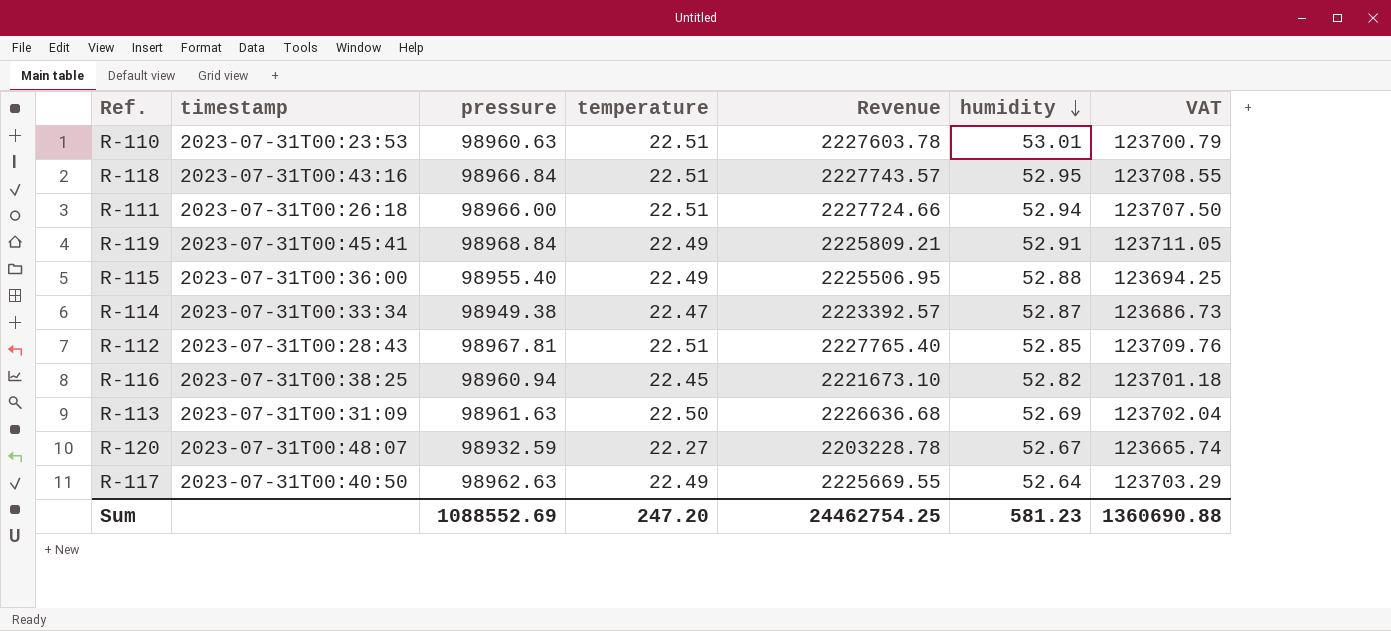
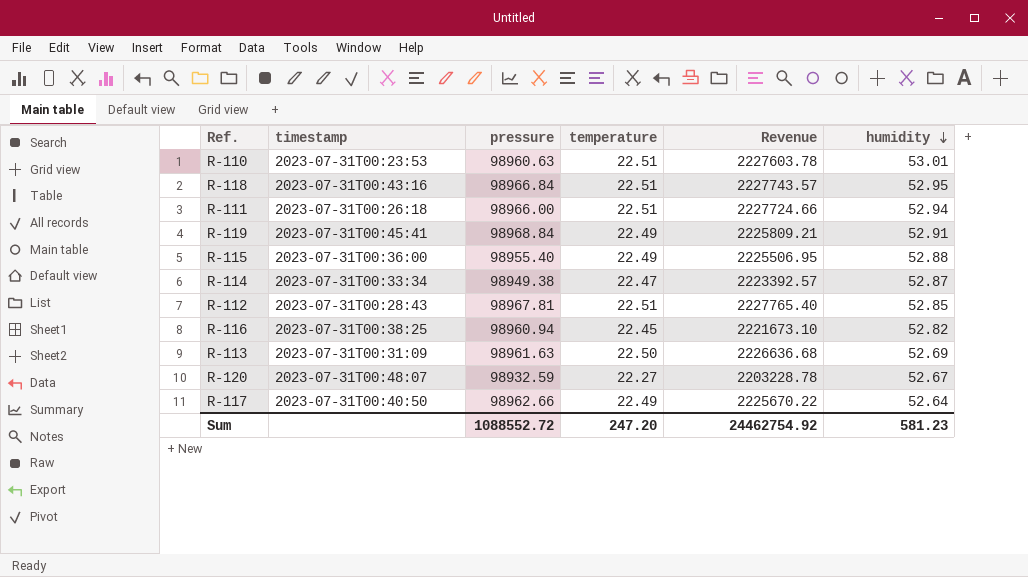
column VAT | formula: [pressure] * 1.25 -> none
R-117 | pressure: 98962.63 -> 98962.66
R-117 | Revenue: 2225669.55 -> 2225670.22
Sum | pressure: 1088552.69 -> 1088552.72
Sum | Revenue: 24462754.25 -> 24462754.92

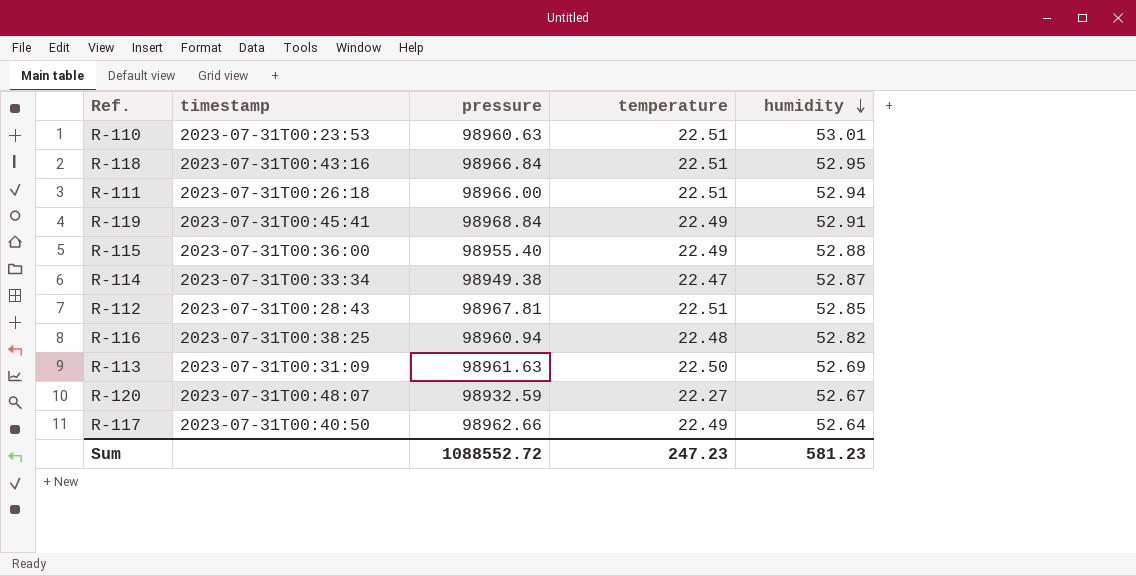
column Revenue | formula: [pressure] * [temperature] -> none
R-116 | temperature: 22.45 -> 22.48
Sum | temperature: 247.20 -> 247.23

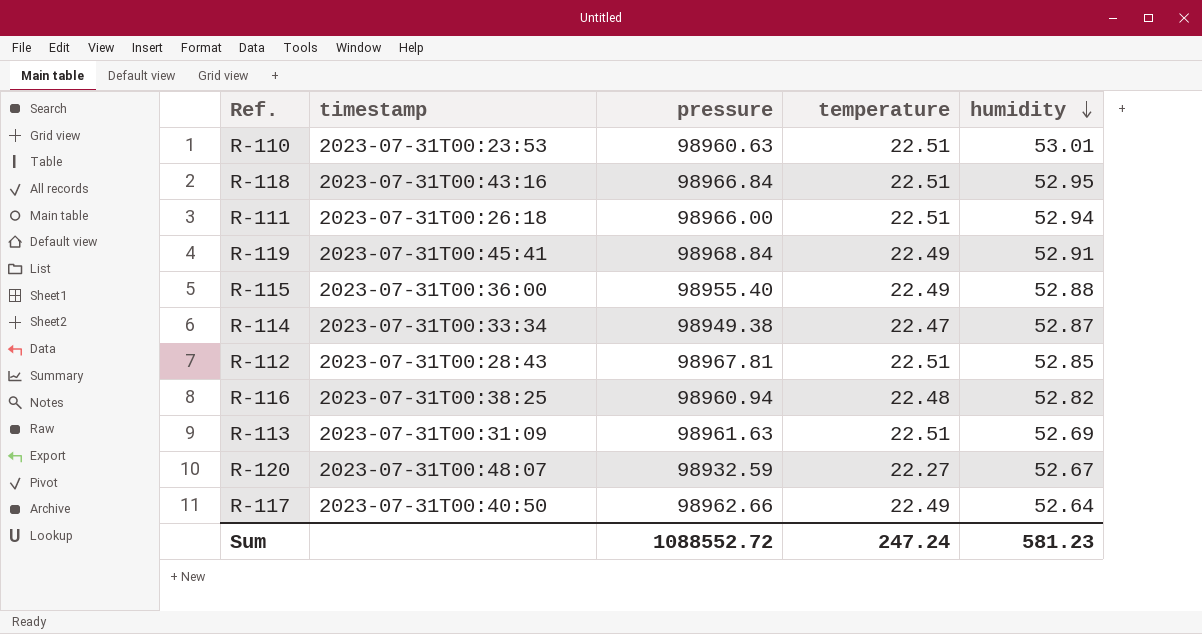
R-113 | temperature: 22.50 -> 22.51
Sum | temperature: 247.23 -> 247.24

